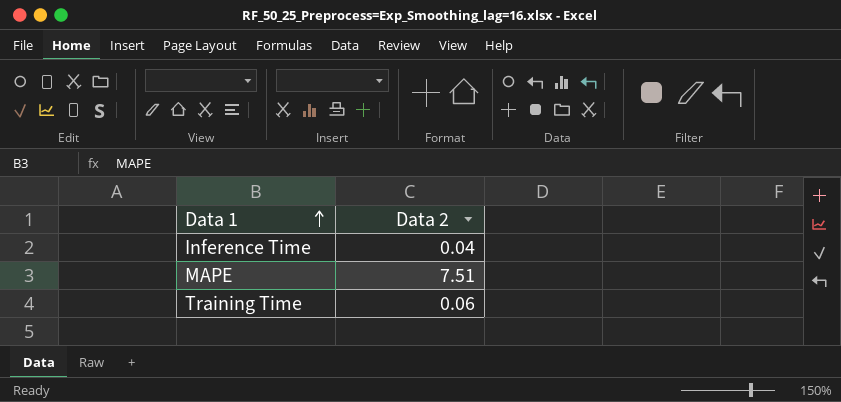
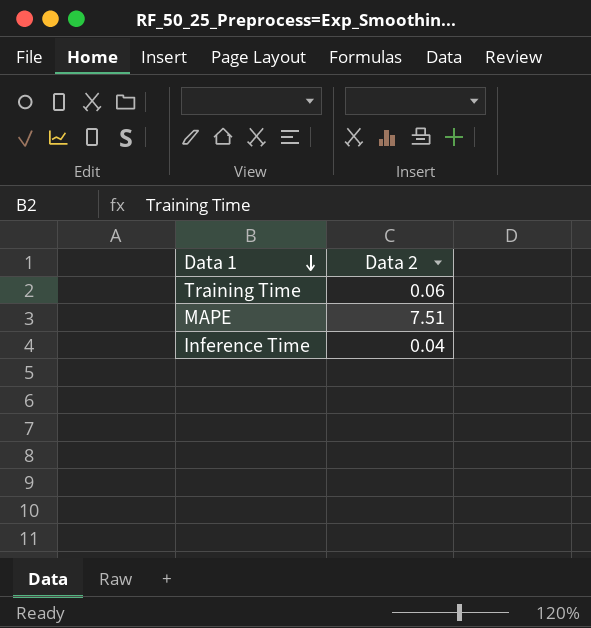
row order: Data 1 ascending -> Data 1 descending

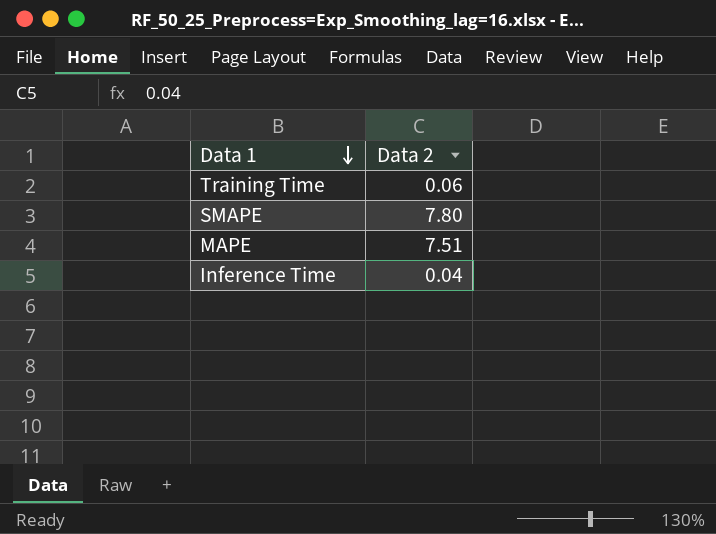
row SMAPE: none -> 7.80

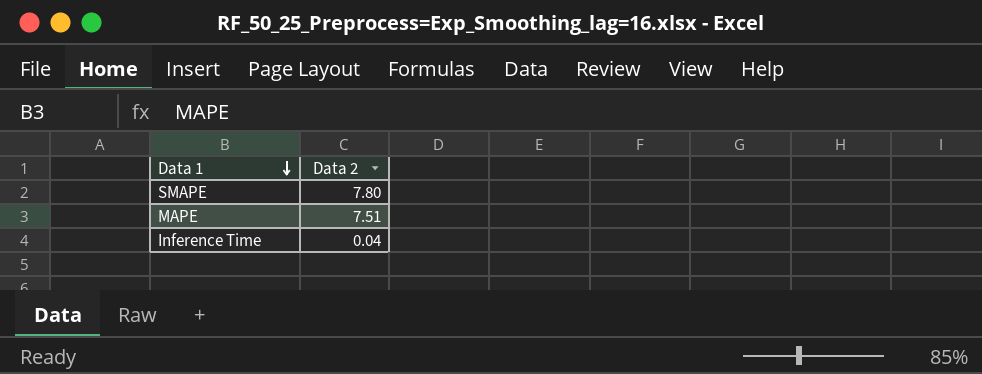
row Training Time: 0.06 -> none

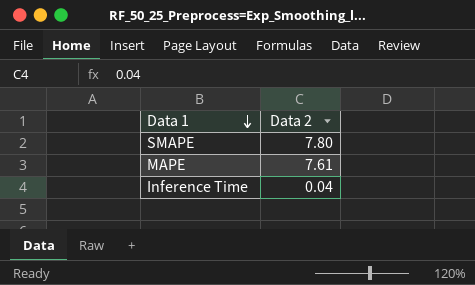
MAPE | Data 2: 7.51 -> 7.61

